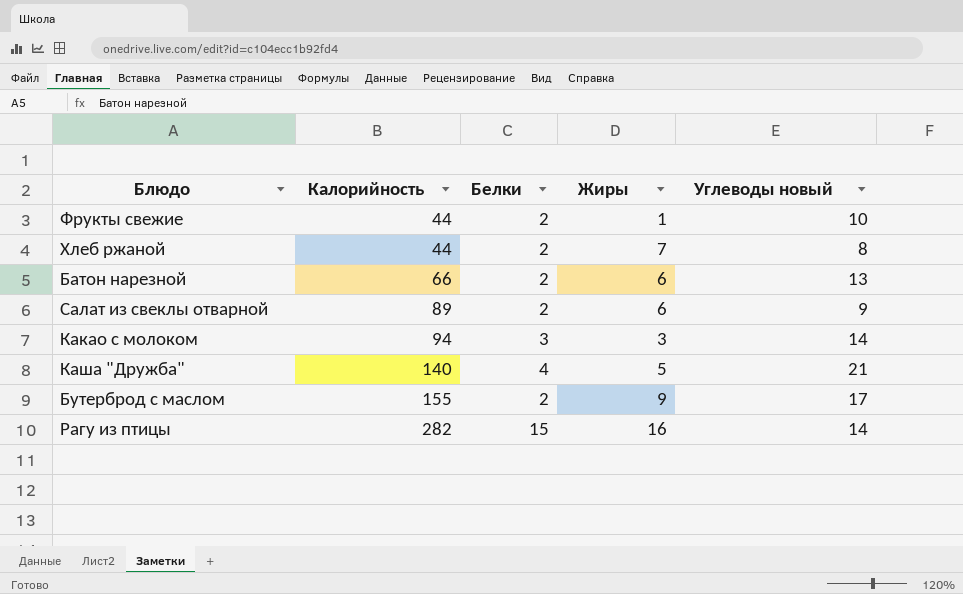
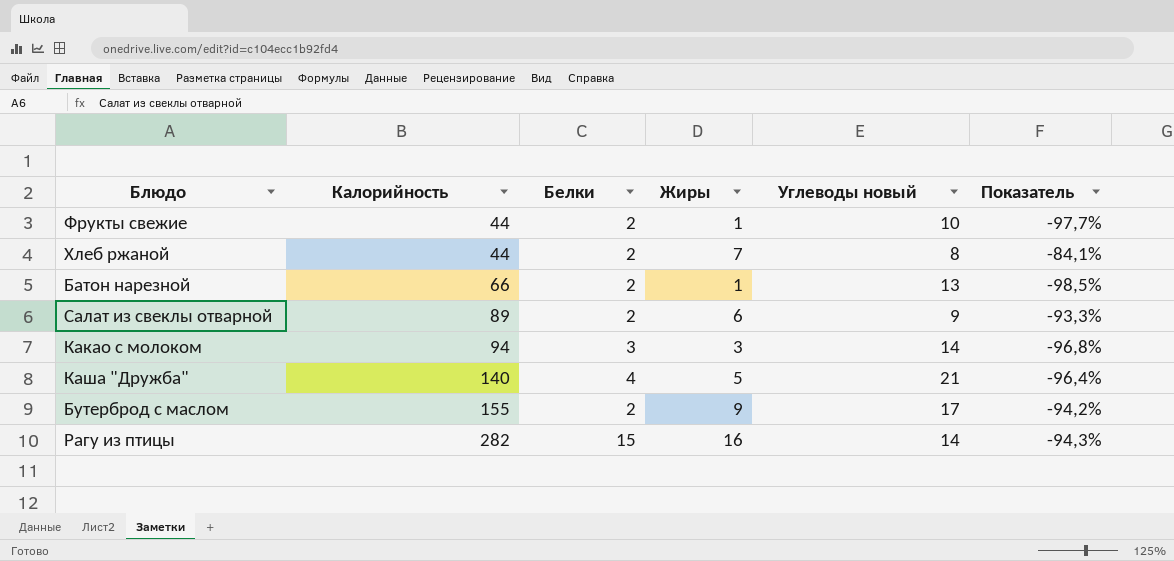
column Показатель | formula: none -> ([Жиры] - [Калорийность]) / [Калорийность]
Батон нарезной | Жиры: 6 -> 1

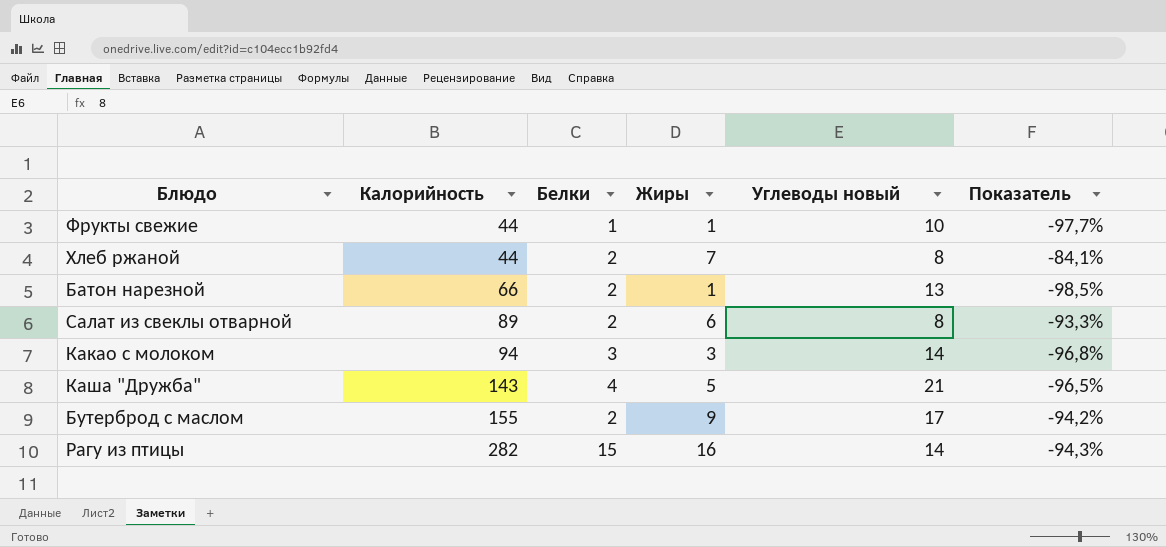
Фрукты свежие | Белки: 2 -> 1
Салат из свеклы отварной | Углеводы новый: 9 -> 8
Каша "Дружба" | Калорийность: 140 -> 143
Каша "Дружба" | Показатель: -96,4% -> -96,5%

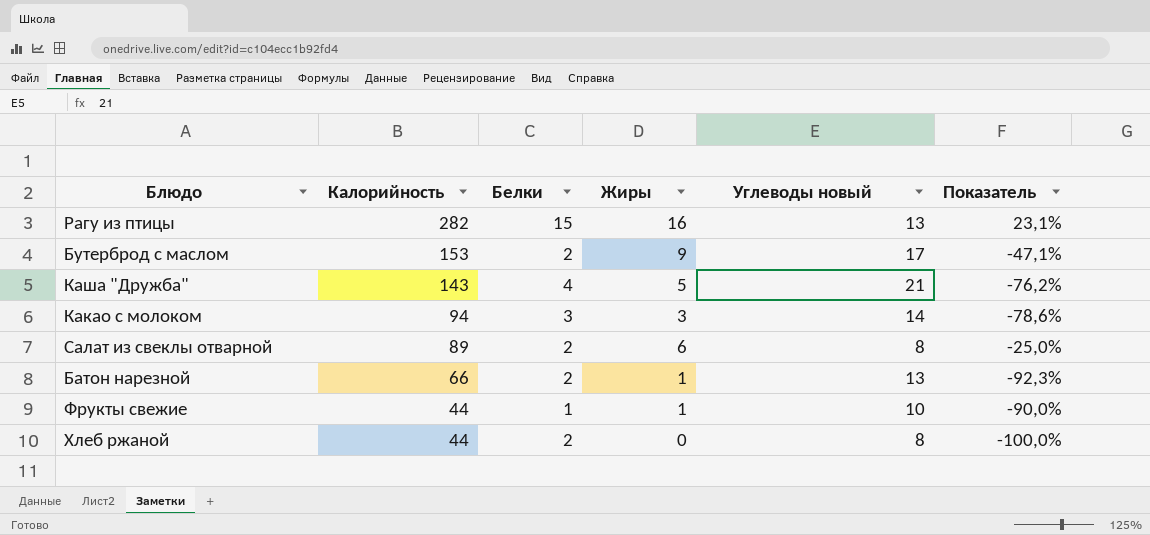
row order: Калорийность ascending -> Калорийность descending
column Показатель | formula: ([Жиры] - [Калорийность]) / [Калорийность] -> ([Жиры] - [Углеводы новый]) / [Углеводы новый]
Рагу из птицы | Углеводы новый: 14 -> 13
Бутерброд с маслом | Калорийность: 155 -> 153
Хлеб ржаной | Жиры: 7 -> 0

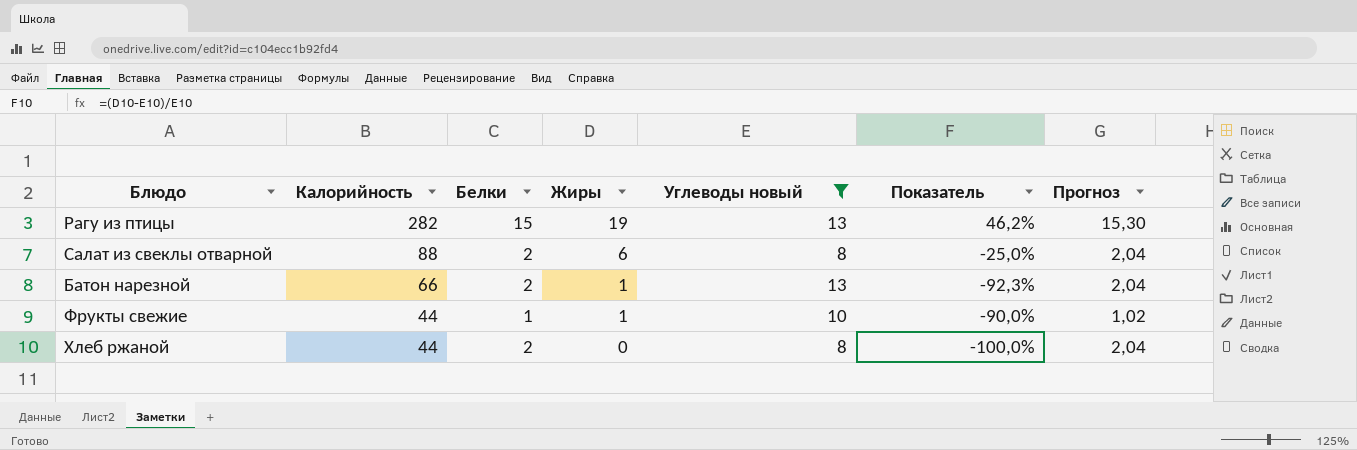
filter: none -> Углеводы новый <= 13
column Прогноз | formula: none -> [Белки] * 1,02
Рагу из птицы | Жиры: 16 -> 19
Рагу из птицы | Показатель: 23,1% -> 46,2%
Салат из свеклы отварной | Калорийность: 89 -> 88

